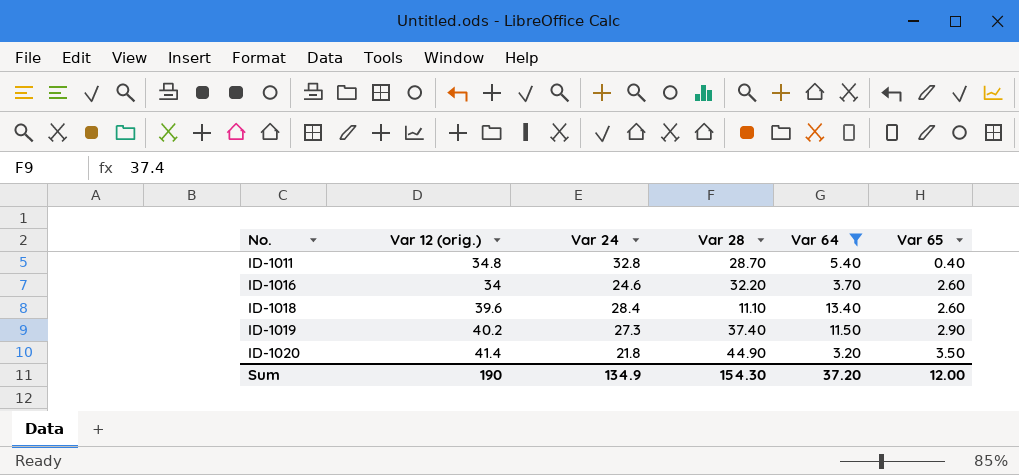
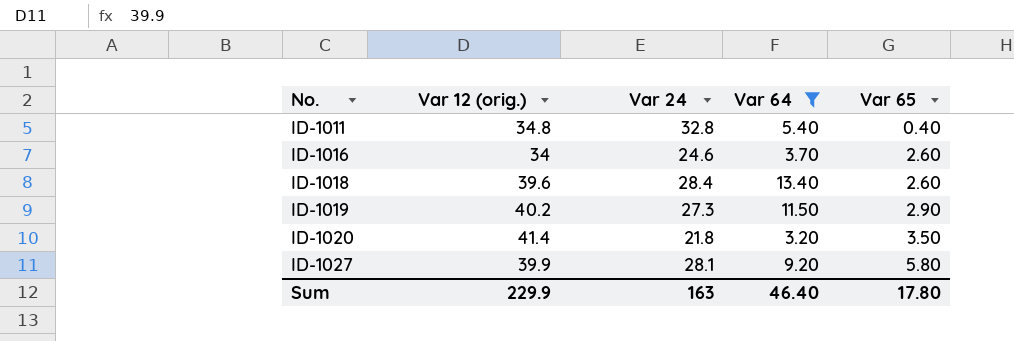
column Var 28 | position: 4 -> none
row ID-1027: none -> 39.9 | 28.1 | 9.20 | 5.80
Sum | Var 12 (orig.): 190 -> 229.9
Sum | Var 24: 134.9 -> 163
Sum | Var 64: 37.20 -> 46.40
Sum | Var 65: 12.00 -> 17.80

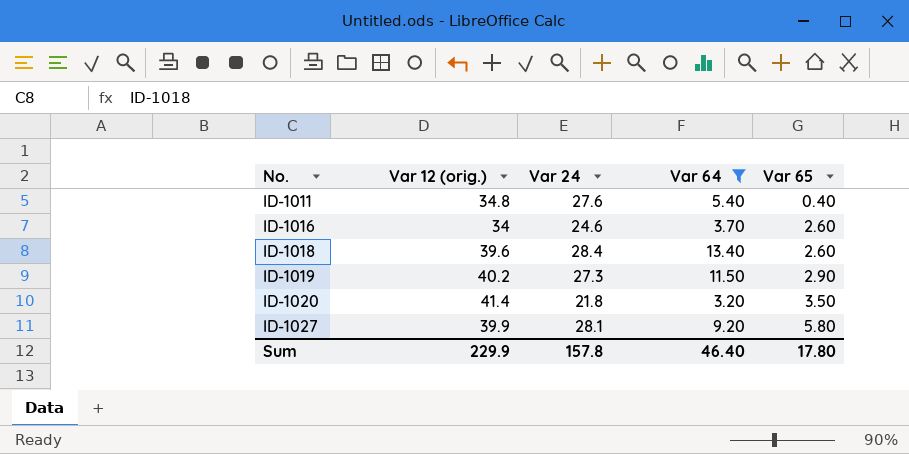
ID-1011 | Var 24: 32.8 -> 27.6
Sum | Var 24: 163 -> 157.8

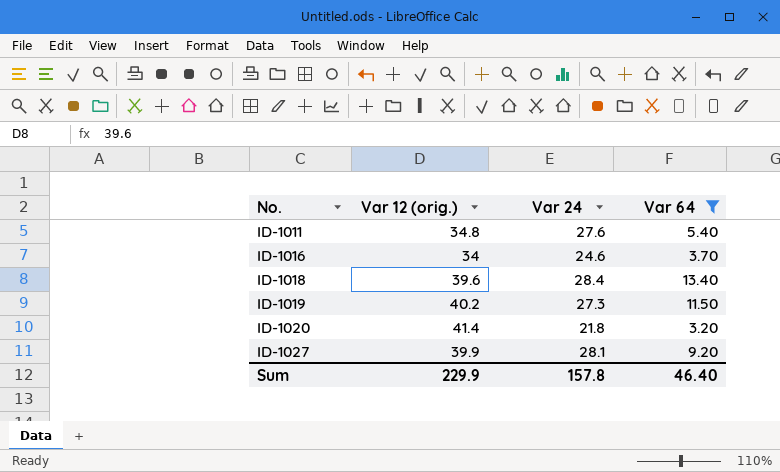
column Var 65 | position: 5 -> none

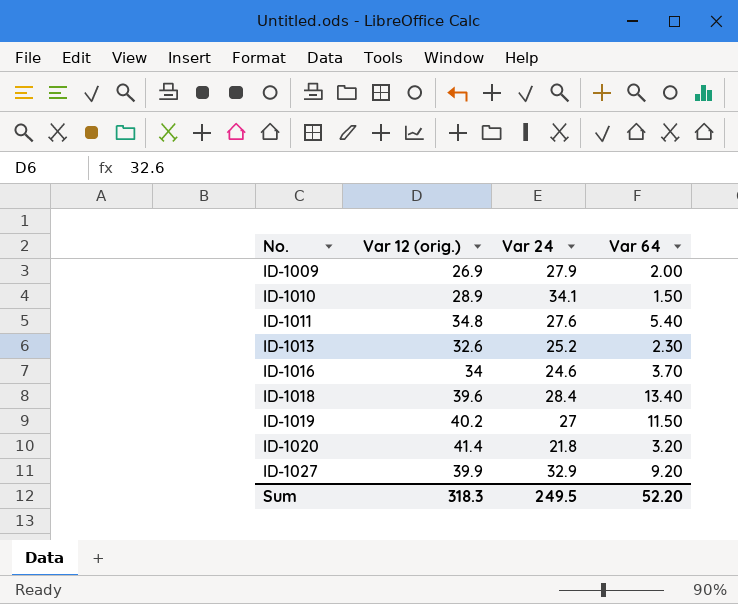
filter: Var 64 >= 3.20 -> none
ID-1019 | Var 24: 27.3 -> 27
ID-1027 | Var 24: 28.1 -> 32.9
Sum | Var 12 (orig.): 229.9 -> 318.3
Sum | Var 24: 157.8 -> 249.5
Sum | Var 64: 46.40 -> 52.20

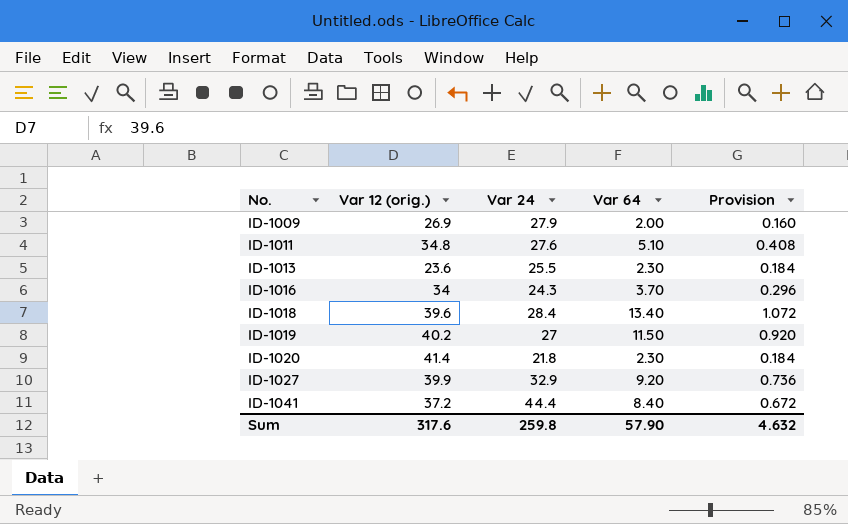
column Provision | formula: none -> [Var 64] * 0.08
row ID-1010: 28.9 | 34.1 | 1.50 -> none
ID-1011 | Var 64: 5.40 -> 5.10
ID-1013 | Var 12 (orig.): 32.6 -> 23.6
ID-1013 | Var 24: 25.2 -> 25.5
ID-1016 | Var 24: 24.6 -> 24.3
ID-1020 | Var 64: 3.20 -> 2.30
row ID-1041: none -> 37.2 | 44.4 | 8.40 | 0.672
Sum | Var 12 (orig.): 318.3 -> 317.6
Sum | Var 24: 249.5 -> 259.8
Sum | Var 64: 52.20 -> 57.90

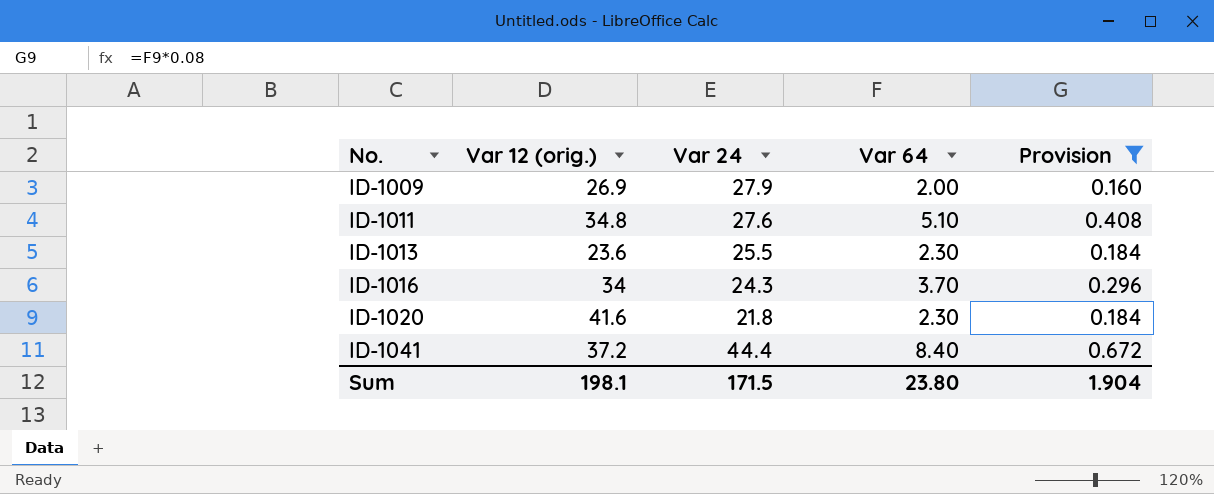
filter: none -> Provision <= 0.672
ID-1020 | Var 12 (orig.): 41.4 -> 41.6
Sum | Var 12 (orig.): 317.6 -> 198.1
Sum | Var 24: 259.8 -> 171.5
Sum | Var 64: 57.90 -> 23.80
Sum | Provision: 4.632 -> 1.904

